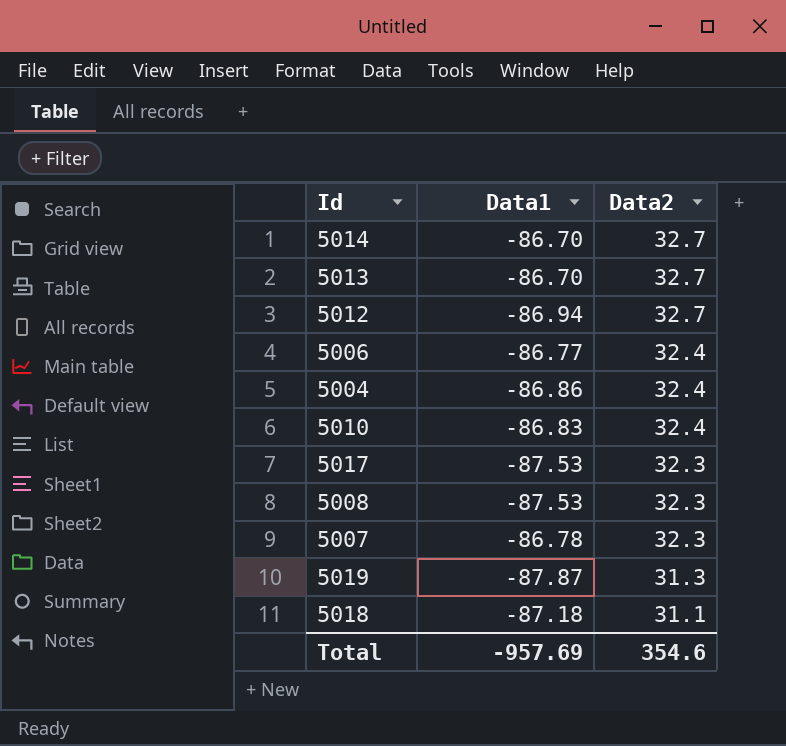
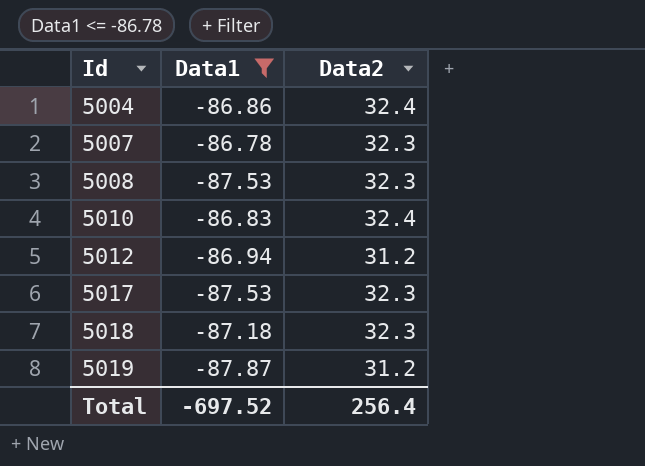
filter: none -> Data1 <= -86.78
row order: Data2 descending -> Id ascending
5012 | Data2: 32.7 -> 31.2
5018 | Data2: 31.1 -> 32.3
5019 | Data2: 31.3 -> 31.2
Total | Data1: -957.69 -> -697.52
Total | Data2: 354.6 -> 256.4

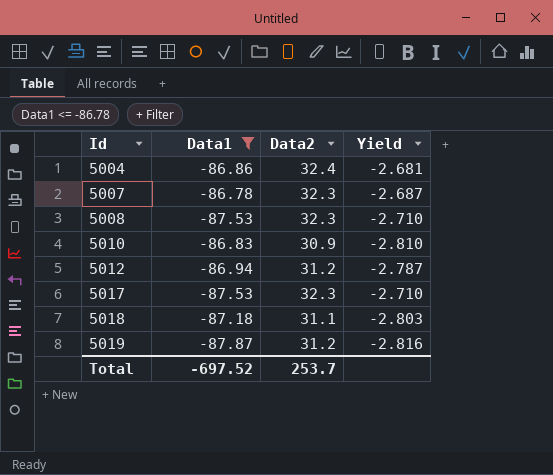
column Yield | formula: none -> [Data1] / [Data2]
5010 | Data2: 32.4 -> 30.9
5018 | Data2: 32.3 -> 31.1
Total | Data2: 256.4 -> 253.7

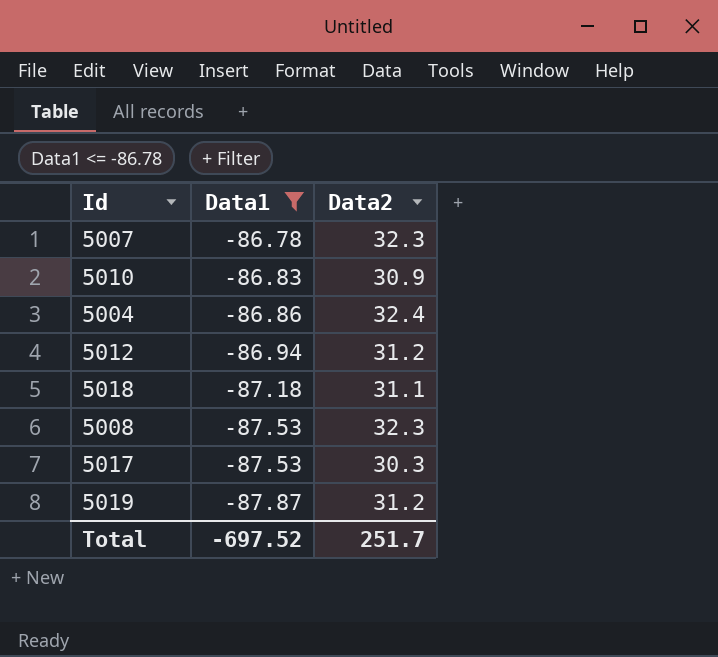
row order: Id ascending -> Data1 descending
column Yield | formula: [Data1] / [Data2] -> none
5017 | Data2: 32.3 -> 30.3
Total | Data2: 253.7 -> 251.7

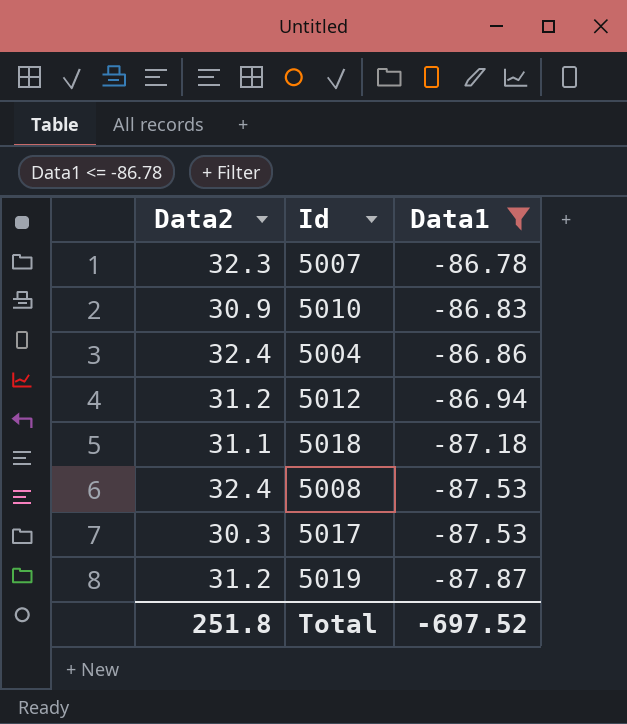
column Data2 | position: 3 -> 1
5008 | Data2: 32.3 -> 32.4
Total | Data2: 251.7 -> 251.8

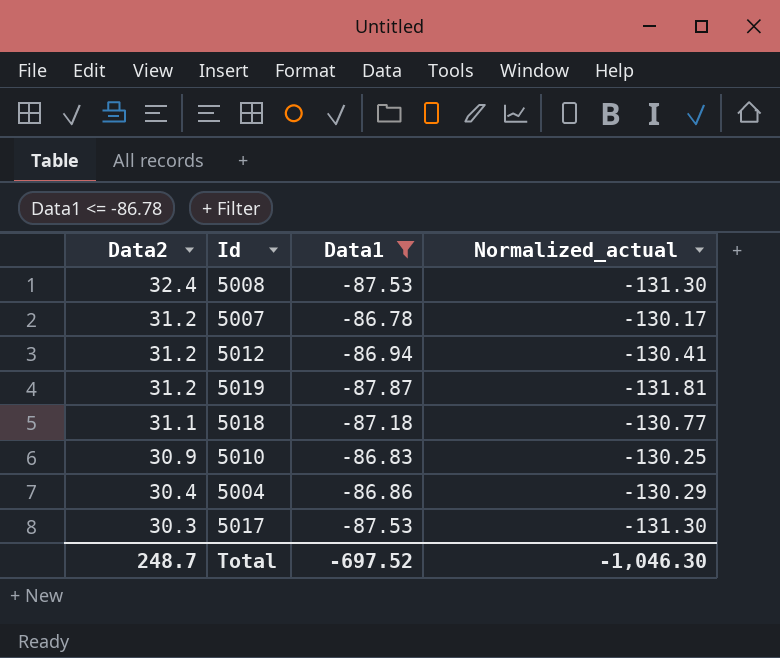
row order: Data1 descending -> Data2 descending
column Normalized_actual | formula: none -> [Data1] * 1.5
5007 | Data2: 32.3 -> 31.2
5004 | Data2: 32.4 -> 30.4
Total | Data2: 251.8 -> 248.7

